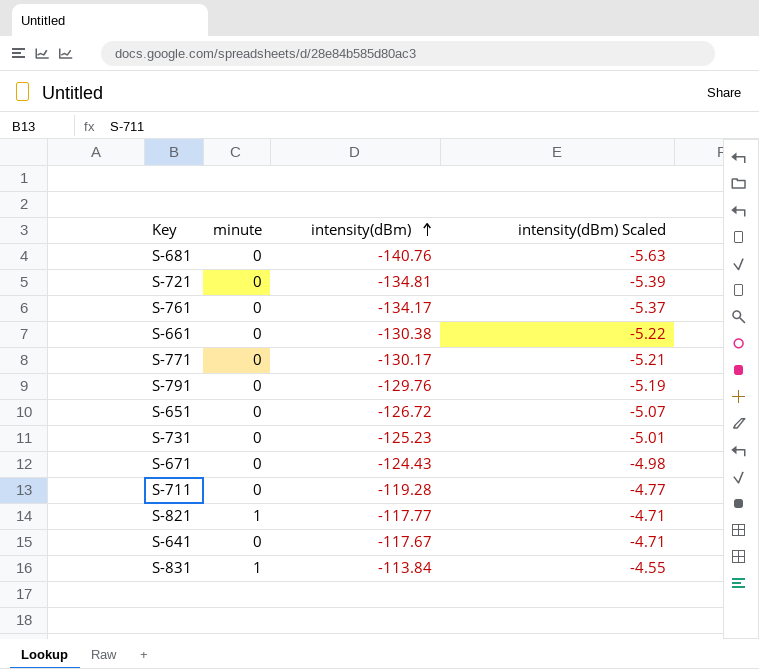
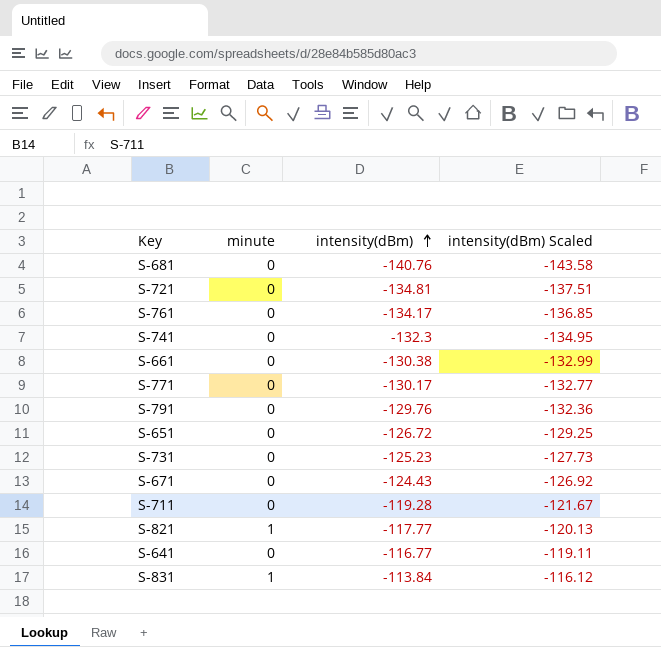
column intensity(dBm) Scaled | formula: [intensity(dBm)] * 0.04 -> [intensity(dBm)] * 1.02
row S-741: none -> 0 | -132.3 | -134.95
S-641 | intensity(dBm): -117.67 -> -116.77

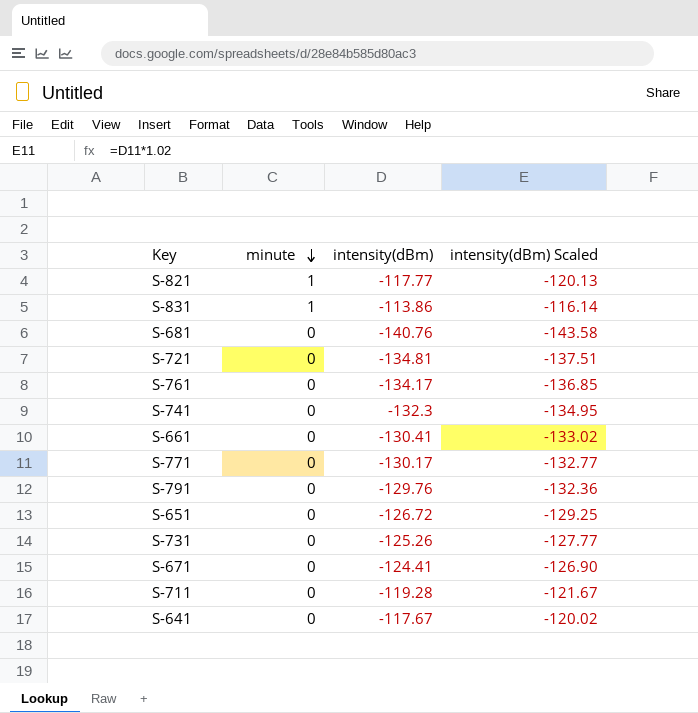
row order: intensity(dBm) ascending -> minute descending
S-831 | intensity(dBm): -113.84 -> -113.86
S-831 | intensity(dBm) Scaled: -116.12 -> -116.14
S-661 | intensity(dBm): -130.38 -> -130.41
S-661 | intensity(dBm) Scaled: -132.99 -> -133.02
S-731 | intensity(dBm): -125.23 -> -125.26
S-731 | intensity(dBm) Scaled: -127.73 -> -127.77
S-671 | intensity(dBm): -124.43 -> -124.41
S-671 | intensity(dBm) Scaled: -126.92 -> -126.90
S-641 | intensity(dBm): -116.77 -> -117.67
S-641 | intensity(dBm) Scaled: -119.11 -> -120.02

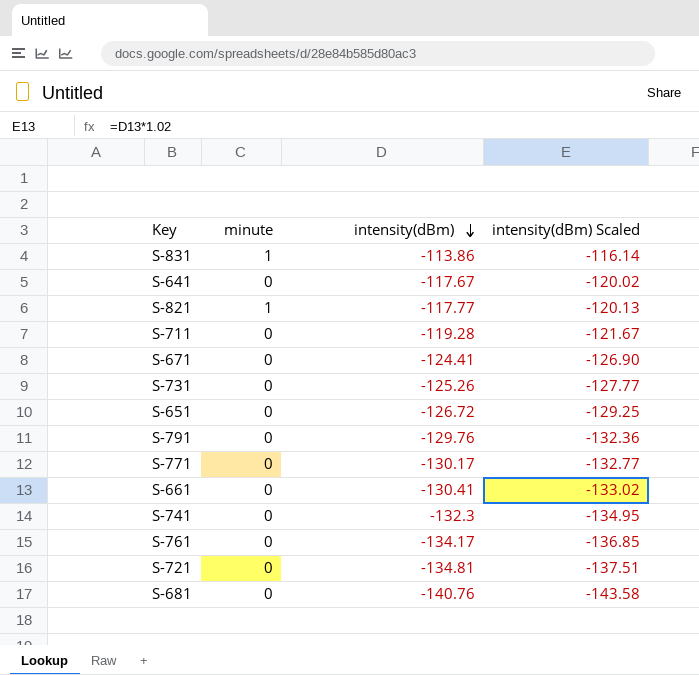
row order: minute descending -> intensity(dBm) descending

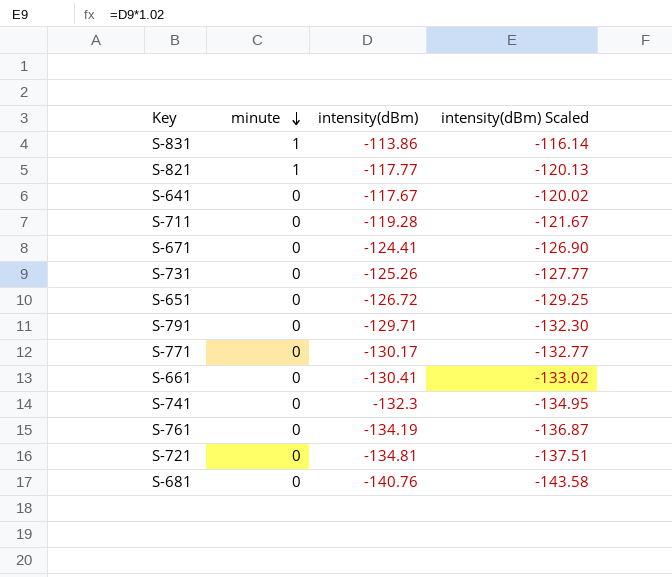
row order: intensity(dBm) descending -> minute descending
S-791 | intensity(dBm): -129.76 -> -129.71
S-791 | intensity(dBm) Scaled: -132.36 -> -132.30
S-761 | intensity(dBm): -134.17 -> -134.19
S-761 | intensity(dBm) Scaled: -136.85 -> -136.87

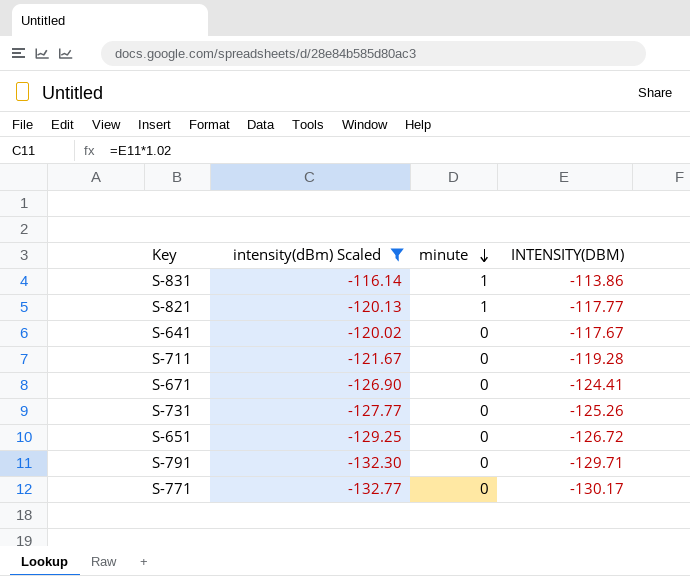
filter: none -> intensity(dBm) Scaled >= -132.77
column intensity(dBm) Scaled | position: 4 -> 2
column name: intensity(dBm) -> INTENSITY(DBM)

